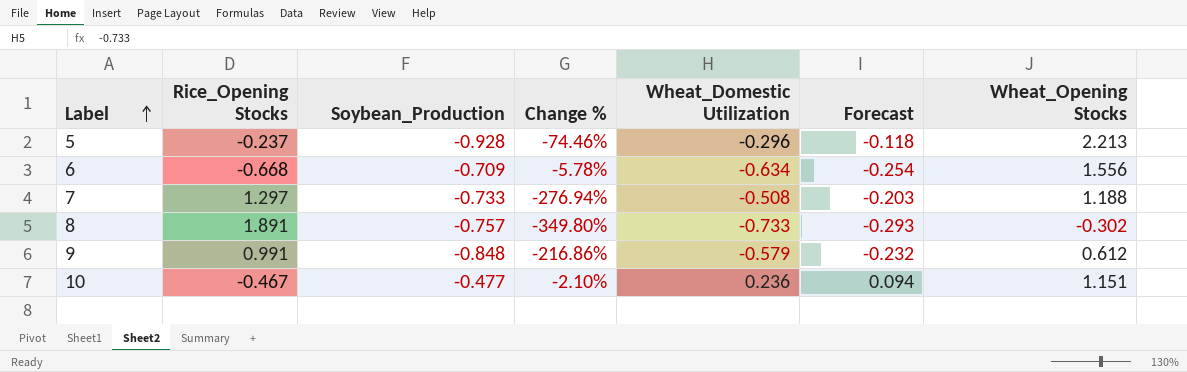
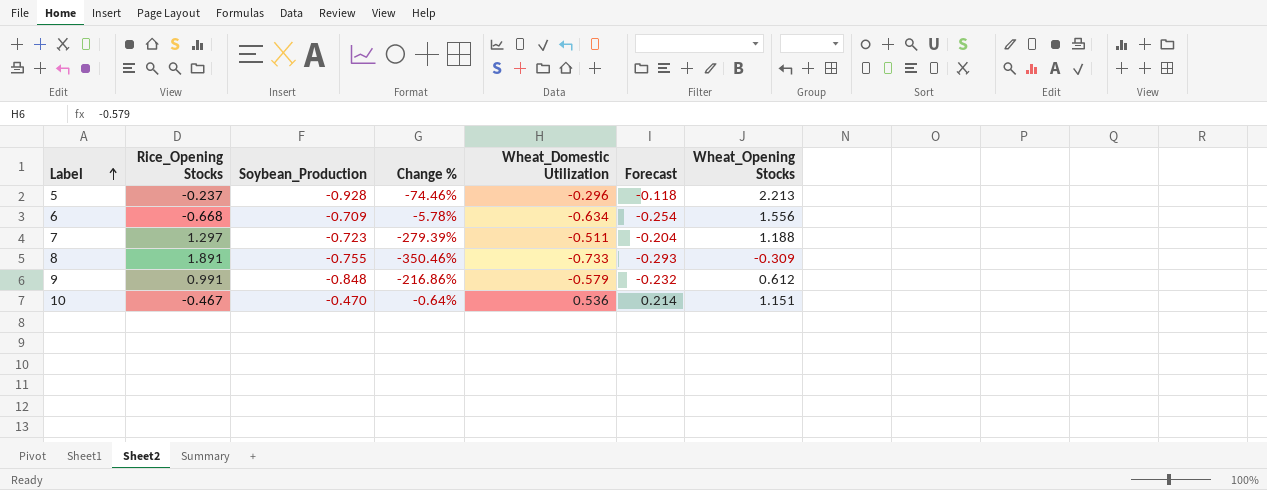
7 | Soybean_Production: -0.733 -> -0.723
7 | Change %: -276.94% -> -279.39%
7 | Wheat_Domestic Utilization: -0.508 -> -0.511
7 | Forecast: -0.203 -> -0.204
8 | Soybean_Production: -0.757 -> -0.755
8 | Change %: -349.80% -> -350.46%
8 | Wheat_Opening Stocks: -0.302 -> -0.309
10 | Soybean_Production: -0.477 -> -0.470
10 | Change %: -2.10% -> -0.64%
10 | Wheat_Domestic Utilization: 0.236 -> 0.536
10 | Forecast: 0.094 -> 0.214

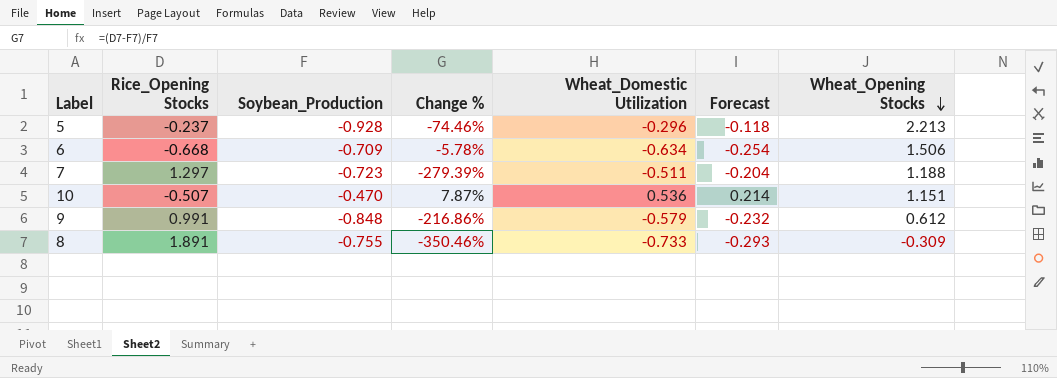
row order: Label ascending -> Wheat_Opening Stocks descending
6 | Wheat_Opening Stocks: 1.556 -> 1.506
10 | Rice_Opening Stocks: -0.467 -> -0.507
10 | Change %: -0.64% -> 7.87%

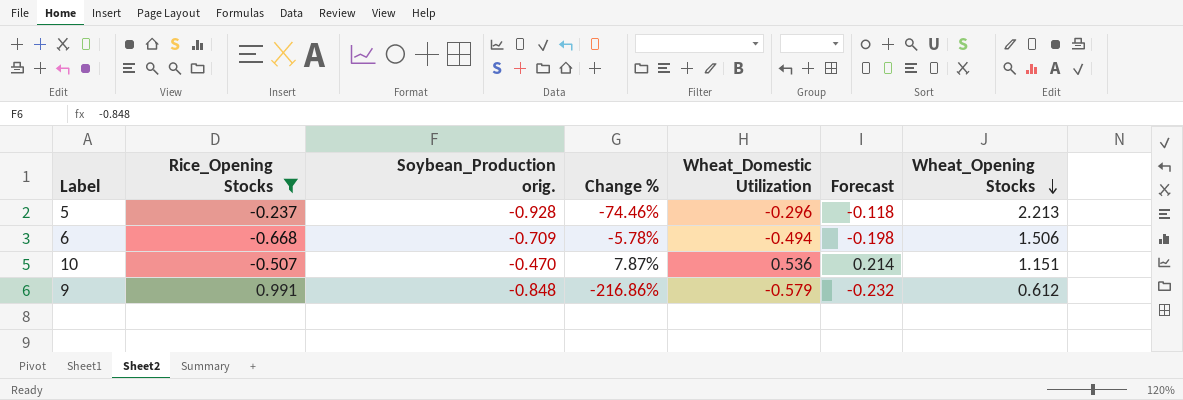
filter: none -> Rice_Opening Stocks <= 0.991
column name: Soybean_Production -> Soybean_Production orig.
6 | Wheat_Domestic Utilization: -0.634 -> -0.494
6 | Forecast: -0.254 -> -0.198

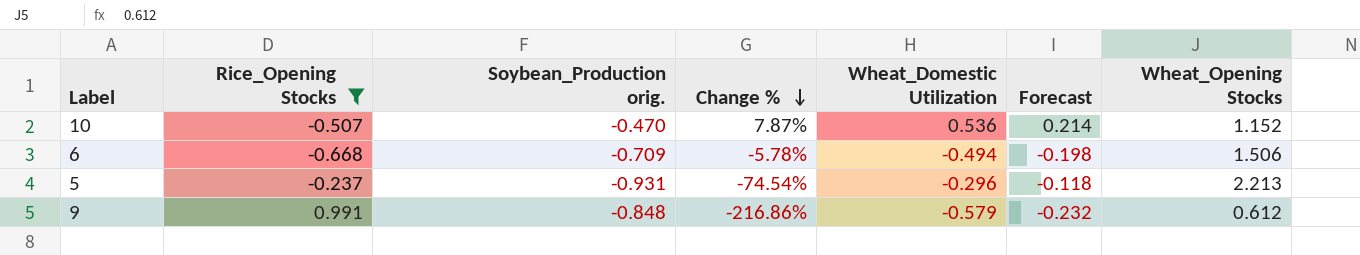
row order: Wheat_Opening Stocks descending -> Change % descending
10 | Wheat_Opening Stocks: 1.151 -> 1.152
5 | Soybean_Production orig.: -0.928 -> -0.931
5 | Change %: -74.46% -> -74.54%

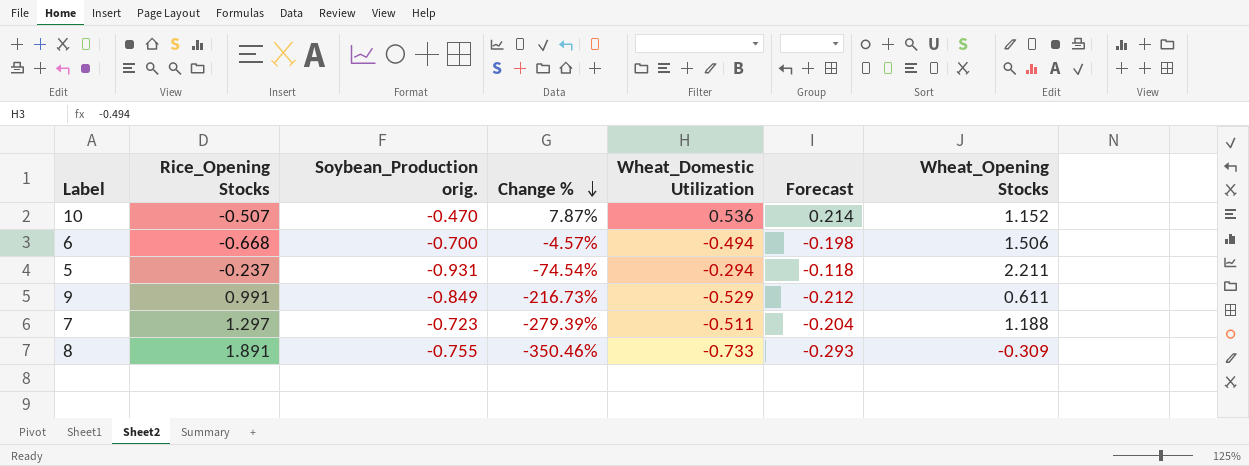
filter: Rice_Opening Stocks <= 0.991 -> none
6 | Soybean_Production orig.: -0.709 -> -0.700
6 | Change %: -5.78% -> -4.57%
5 | Wheat_Domestic Utilization: -0.296 -> -0.294
5 | Wheat_Opening Stocks: 2.213 -> 2.211
9 | Soybean_Production orig.: -0.848 -> -0.849
9 | Change %: -216.86% -> -216.73%
9 | Wheat_Domestic Utilization: -0.579 -> -0.529
9 | Forecast: -0.232 -> -0.212
9 | Wheat_Opening Stocks: 0.612 -> 0.611

